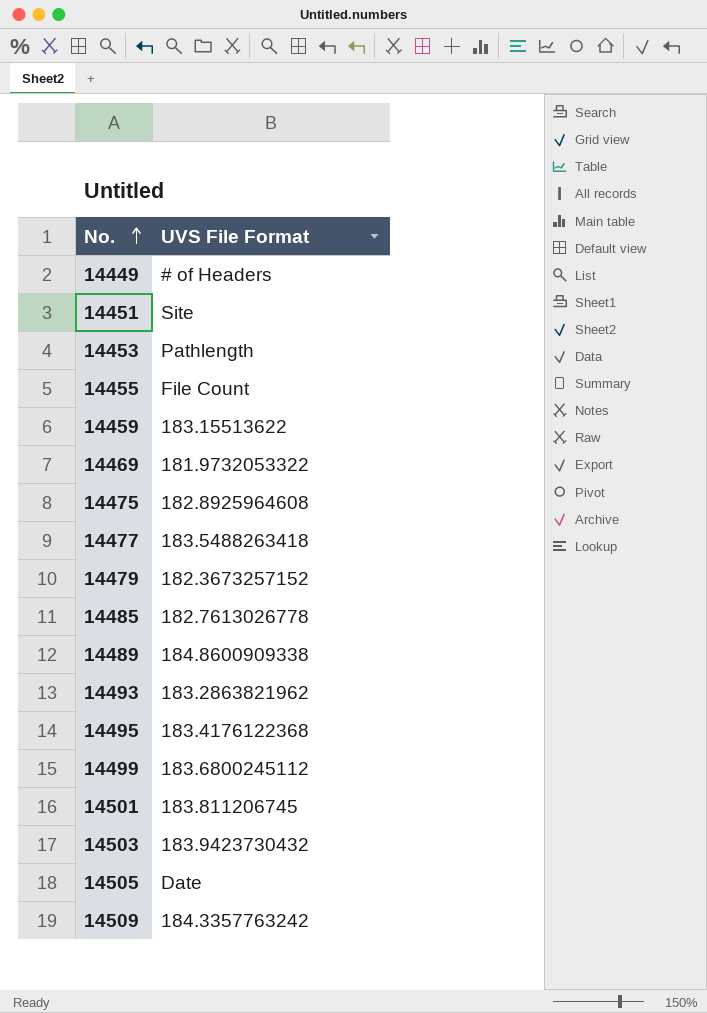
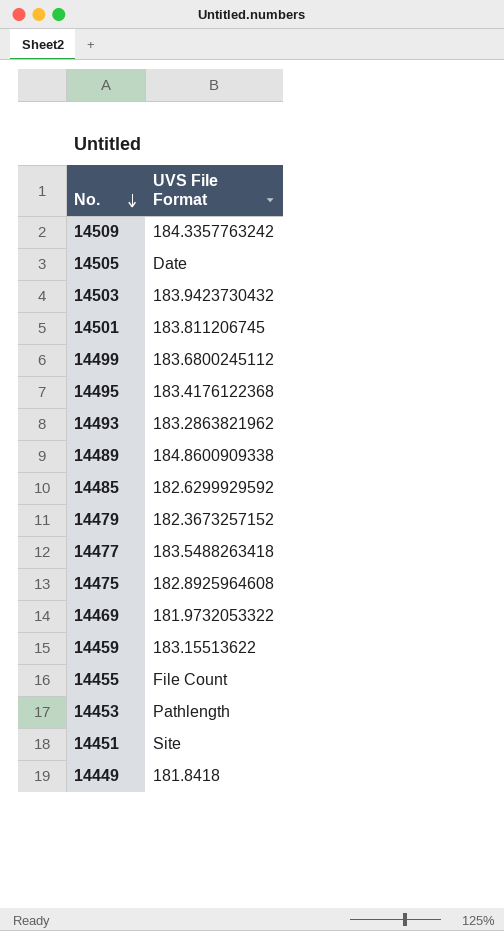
row order: No. ascending -> No. descending
14485 | UVS File Format: 182.7613026778 -> 182.6299929592
14449 | UVS File Format: # of Headers -> 181.8418

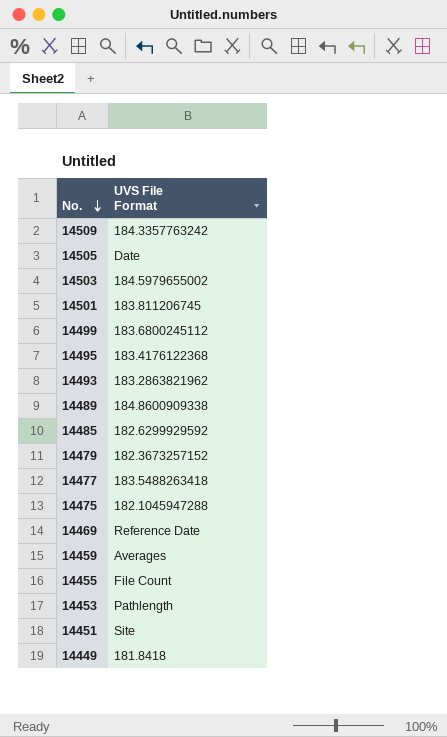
14503 | UVS File Format: 183.9423730432 -> 184.5979655002
14475 | UVS File Format: 182.8925964608 -> 182.1045947288
14469 | UVS File Format: 181.9732053322 -> Reference Date
14459 | UVS File Format: 183.15513622 -> Averages

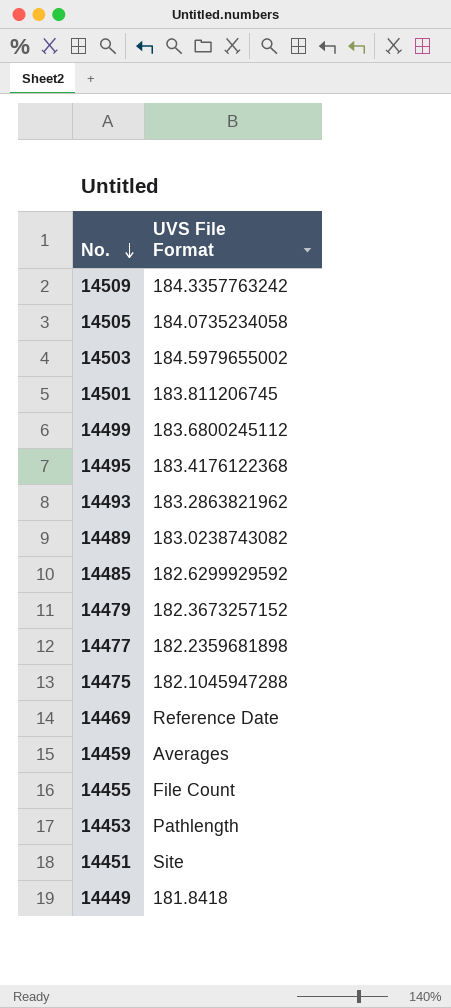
14505 | UVS File Format: Date -> 184.0735234058
14489 | UVS File Format: 184.8600909338 -> 183.0238743082
14477 | UVS File Format: 183.5488263418 -> 182.2359681898

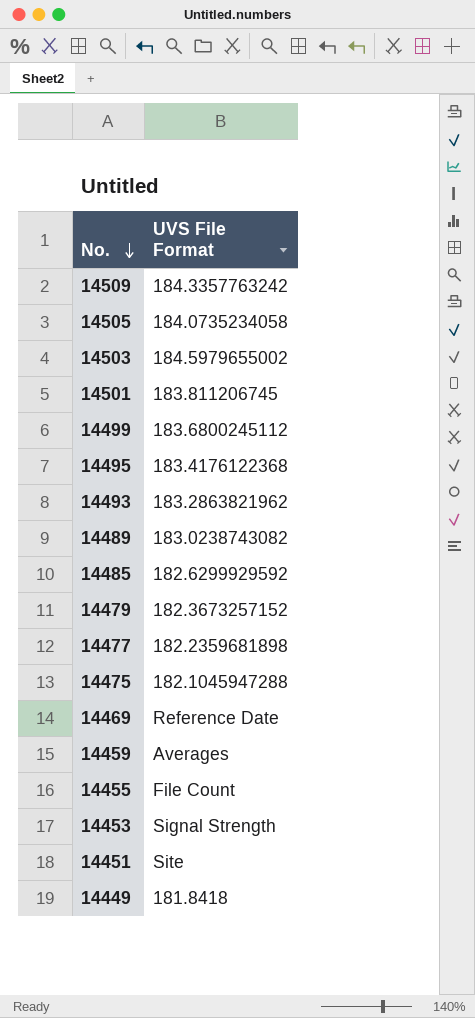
14453 | UVS File Format: Pathlength -> Signal Strength

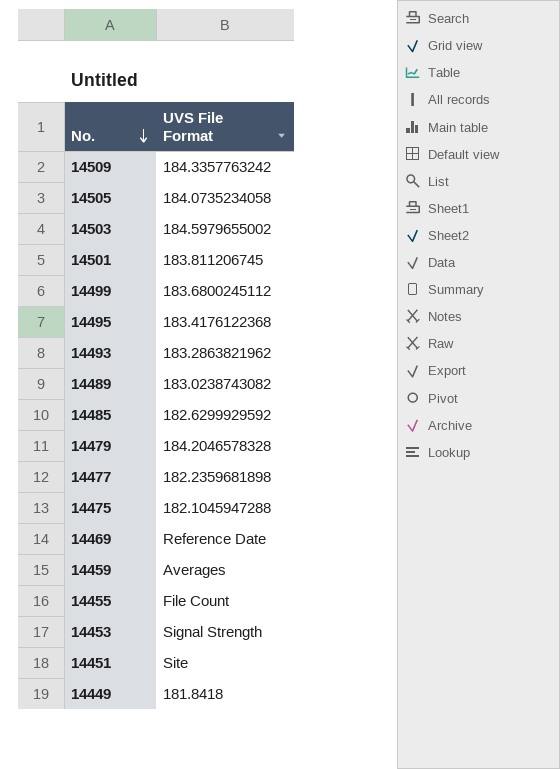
14479 | UVS File Format: 182.3673257152 -> 184.2046578328

